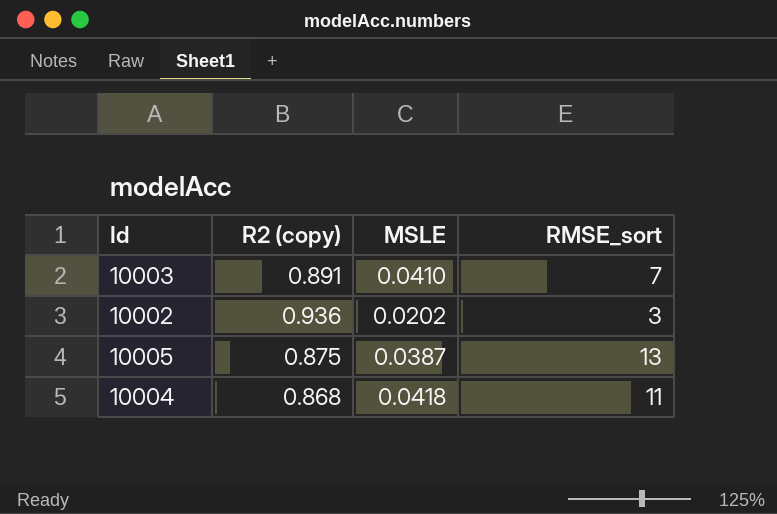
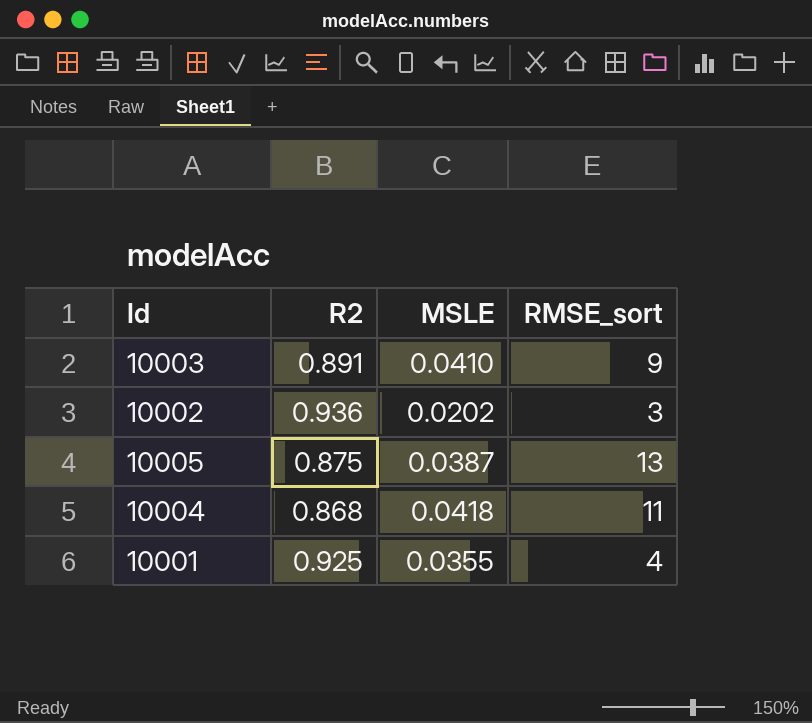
column name: R2 (copy) -> R2
10003 | RMSE_sort: 7 -> 9
row 10001: none -> 0.925 | 0.0355 | 4

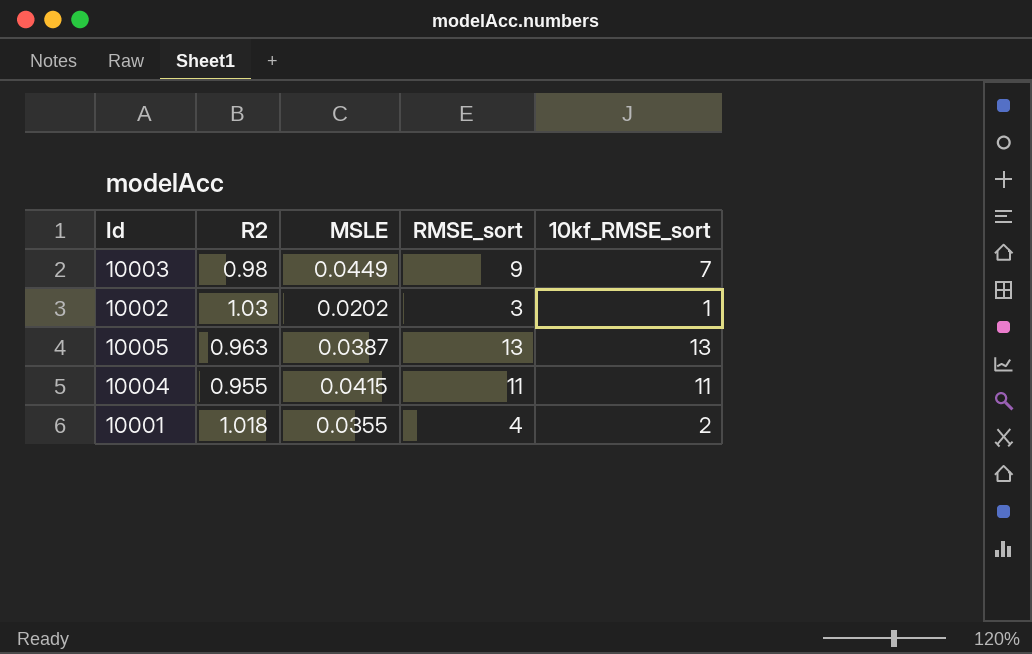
column 10kf_RMSE_sort | position: none -> 5
10003 | R2: 0.891 -> 0.98
10003 | MSLE: 0.0410 -> 0.0449
10002 | R2: 0.936 -> 1.03
10005 | R2: 0.875 -> 0.963
10004 | R2: 0.868 -> 0.955
10004 | MSLE: 0.0418 -> 0.0415
10001 | R2: 0.925 -> 1.018

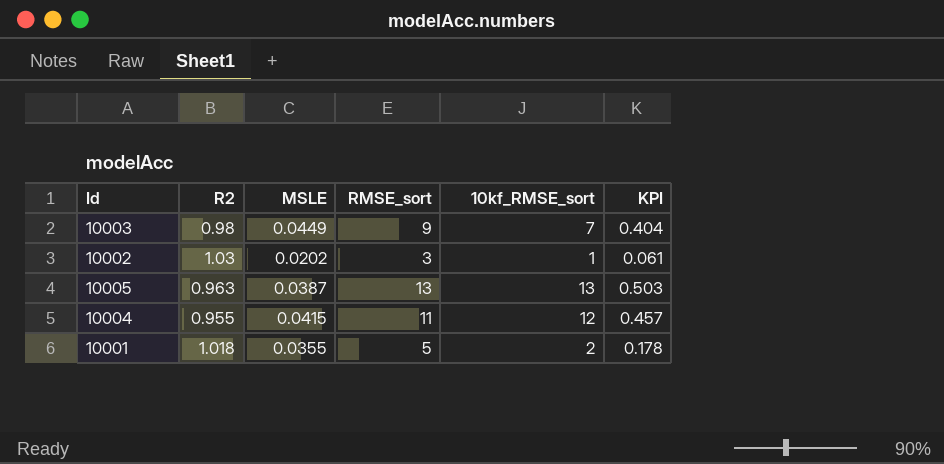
column KPI | formula: none -> [MSLE] * [RMSE_sort]
10004 | 10kf_RMSE_sort: 11 -> 12
10001 | RMSE_sort: 4 -> 5

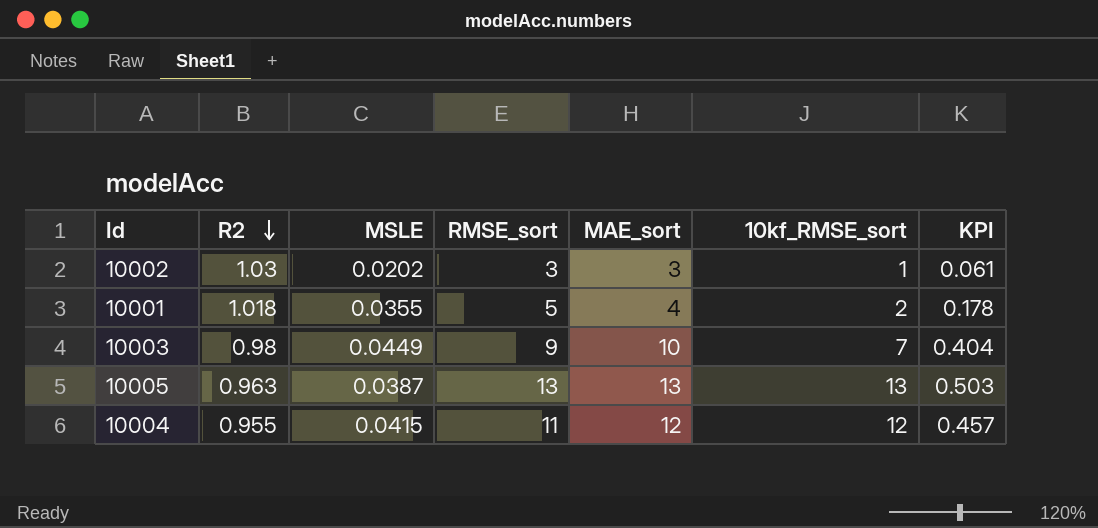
row order: none -> R2 descending
column MAE_sort | position: none -> 5

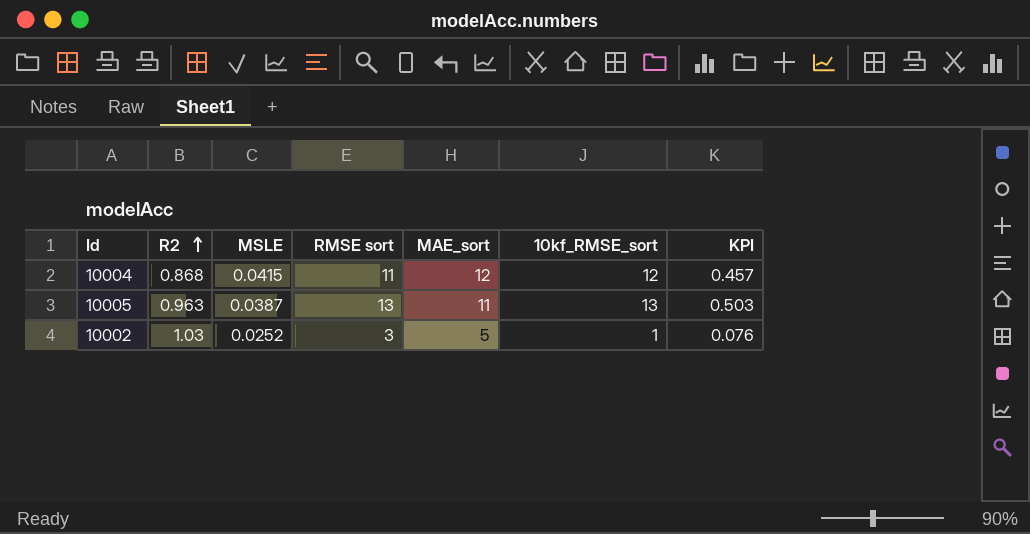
row order: R2 descending -> R2 ascending
column name: RMSE_sort -> RMSE sort
row 10001: 1.018 | 0.0355 | 5 | 4 | 2 | 0.178 -> none
row 10003: 0.98 | 0.0449 | 9 | 10 | 7 | 0.404 -> none
10004 | R2: 0.955 -> 0.868
10005 | MAE_sort: 13 -> 11
10002 | MSLE: 0.0202 -> 0.0252
10002 | MAE_sort: 3 -> 5
10002 | KPI: 0.061 -> 0.076

